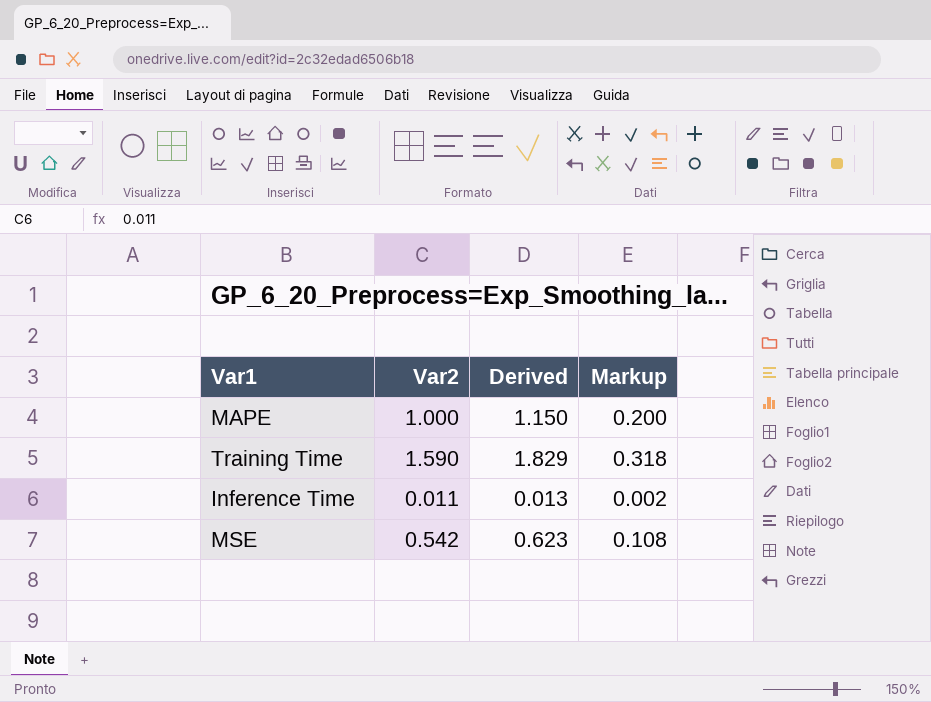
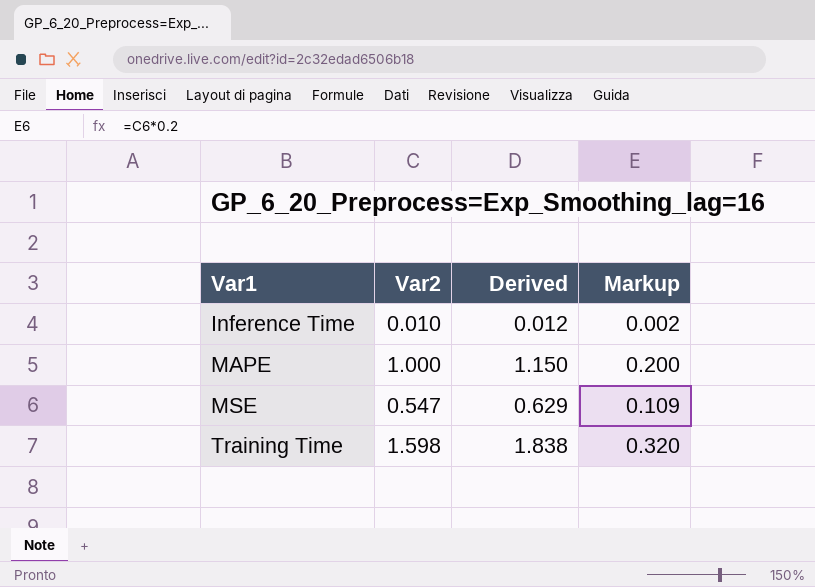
row order: none -> Var1 ascending
Inference Time | Var2: 0.011 -> 0.010
Inference Time | Derived: 0.013 -> 0.012
MSE | Var2: 0.542 -> 0.547
MSE | Derived: 0.623 -> 0.629
MSE | Markup: 0.108 -> 0.109
Training Time | Var2: 1.590 -> 1.598
Training Time | Derived: 1.829 -> 1.838
Training Time | Markup: 0.318 -> 0.320

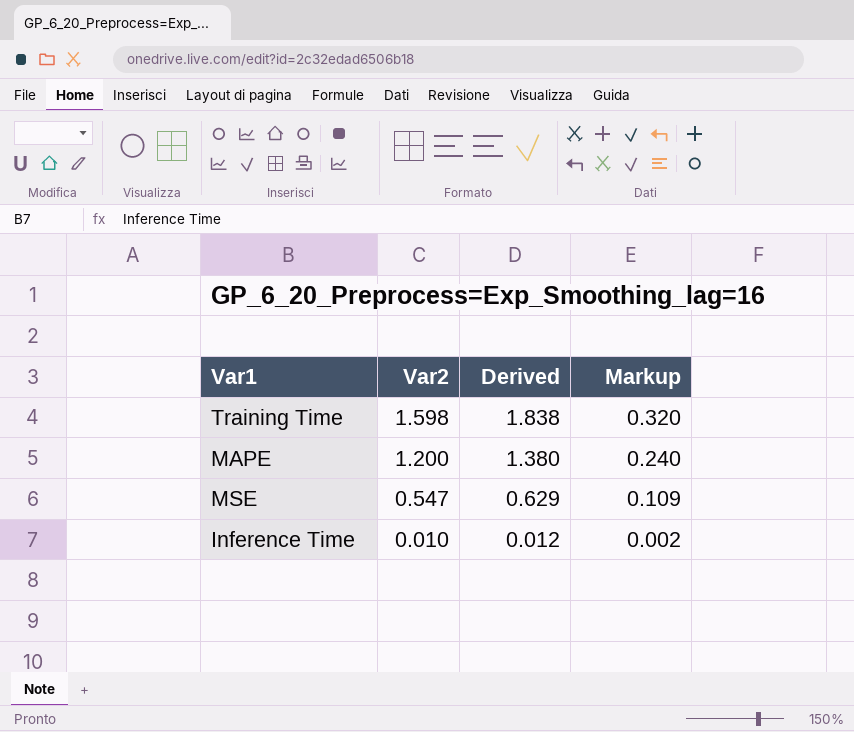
row order: Var1 ascending -> Var2 descending
MAPE | Var2: 1.000 -> 1.200
MAPE | Derived: 1.150 -> 1.380
MAPE | Markup: 0.200 -> 0.240

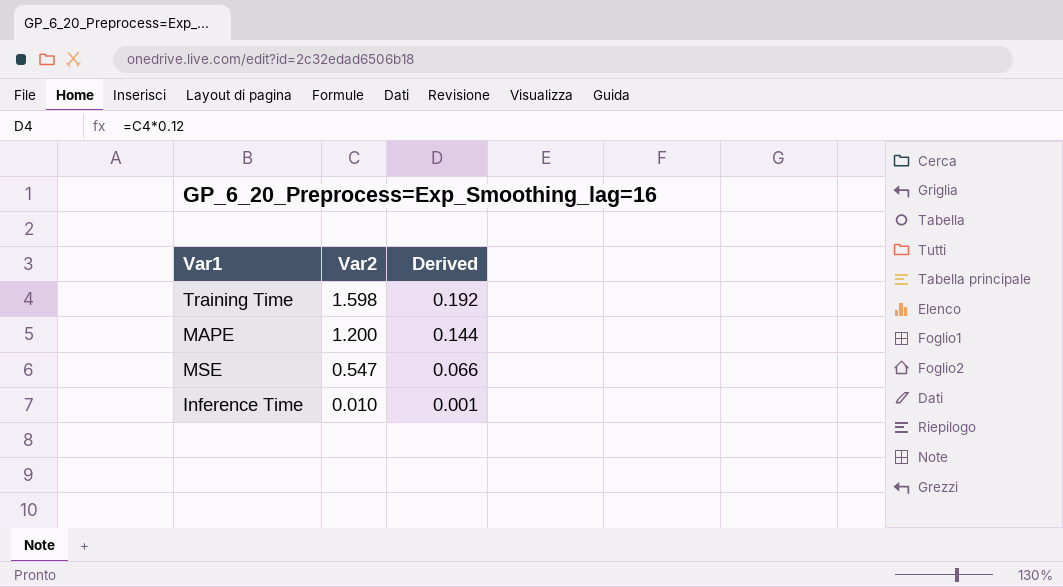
column Markup | formula: [Var2] * 0.2 -> none
column Derived | formula: [Var2] * 1.15 -> [Var2] * 0.12

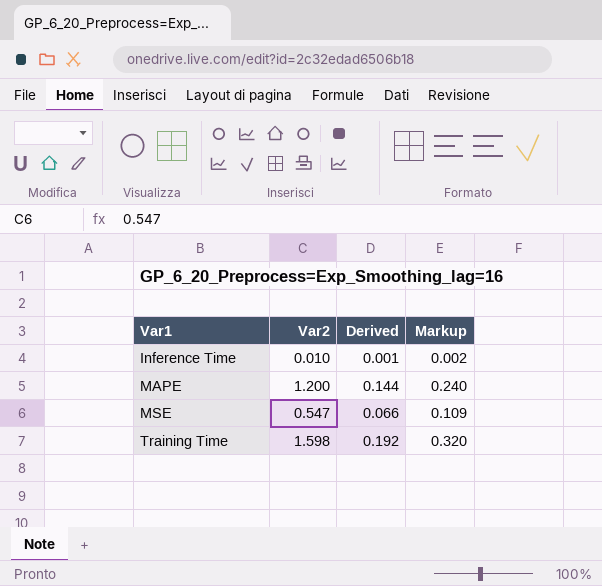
row order: Var2 descending -> Var1 ascending
column Markup | formula: none -> [Var2] * 0.2

